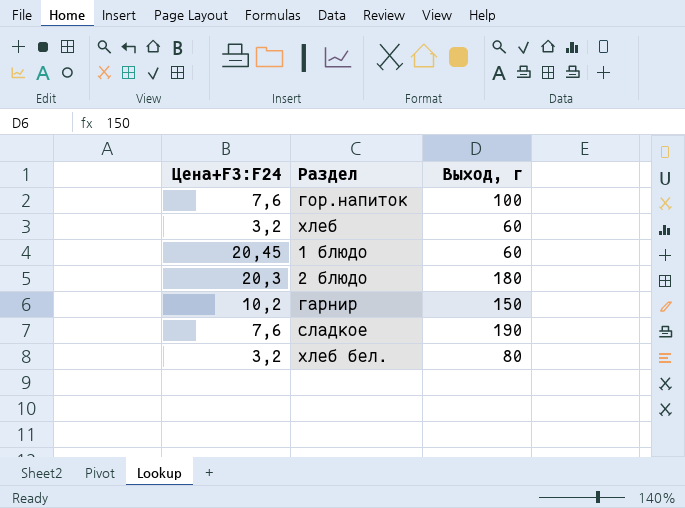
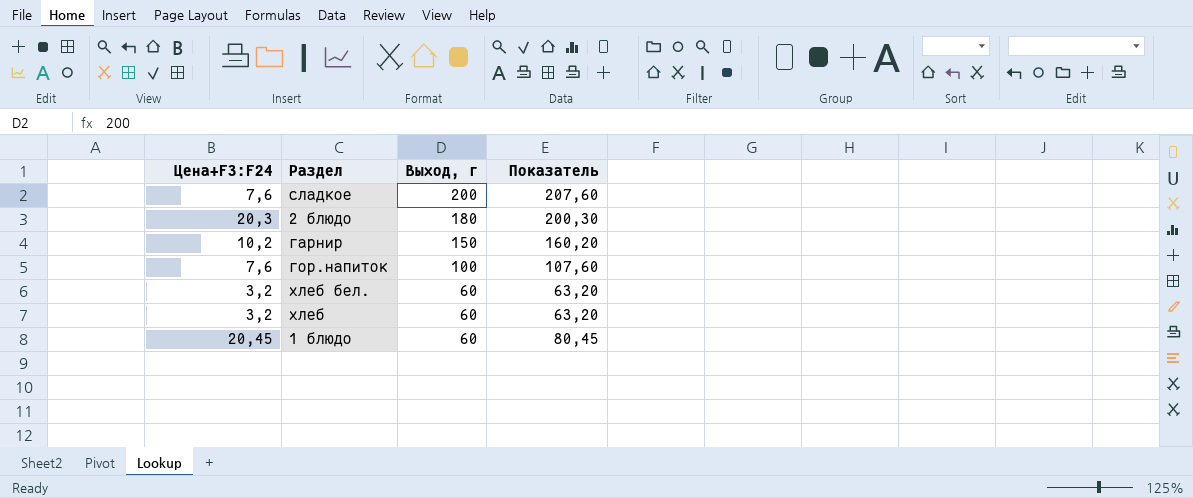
row order: none -> Выход, г descending
column Показатель | formula: none -> [Цена+F3:F24] + [Выход, г]
сладкое | Выход, г: 190 -> 200
хлеб бел. | Выход, г: 80 -> 60

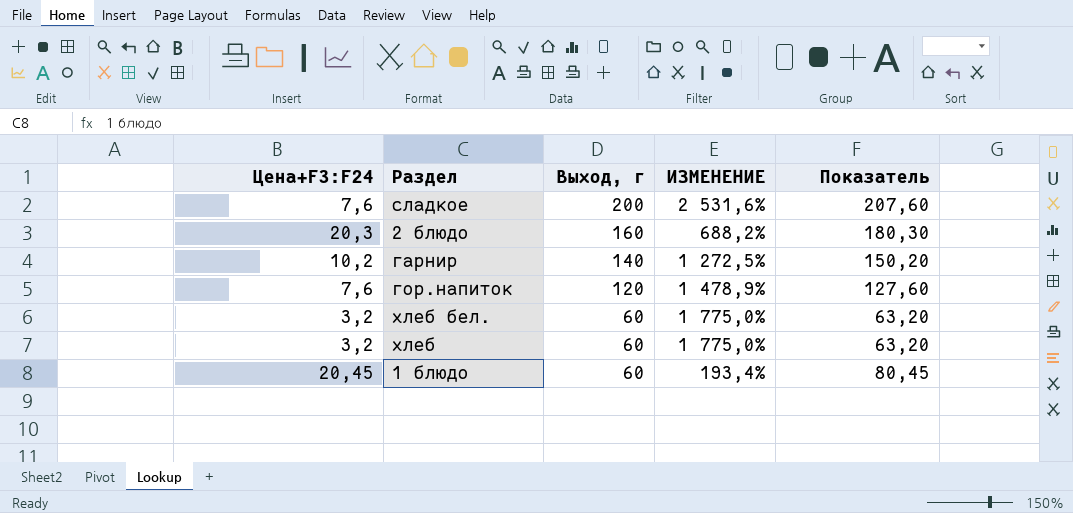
column ИЗМЕНЕНИЕ | formula: none -> ([Выход, г] - [Цена+F3:F24]) / [Цена+F3:F24]
2 блюдо | Выход, г: 180 -> 160
2 блюдо | Показатель: 200,30 -> 180,30
гарнир | Выход, г: 150 -> 140
гарнир | Показатель: 160,20 -> 150,20
гор.напиток | Выход, г: 100 -> 120
гор.напиток | Показатель: 107,60 -> 127,60

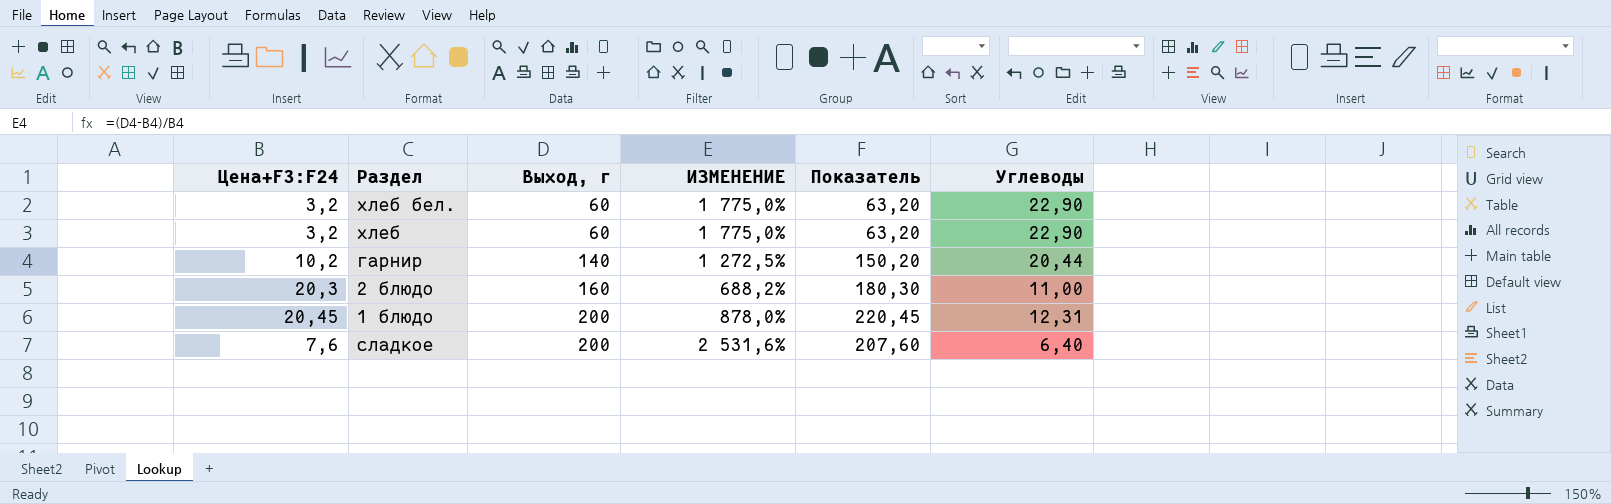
row order: Выход, г descending -> Выход, г ascending
column Углеводы | position: none -> 6
row гор.напиток: 7,6 | 120 | 1 478,9% | 127,60 -> none
1 блюдо | Выход, г: 60 -> 200
1 блюдо | ИЗМЕНЕНИЕ: 193,4% -> 878,0%
1 блюдо | Показатель: 80,45 -> 220,45

